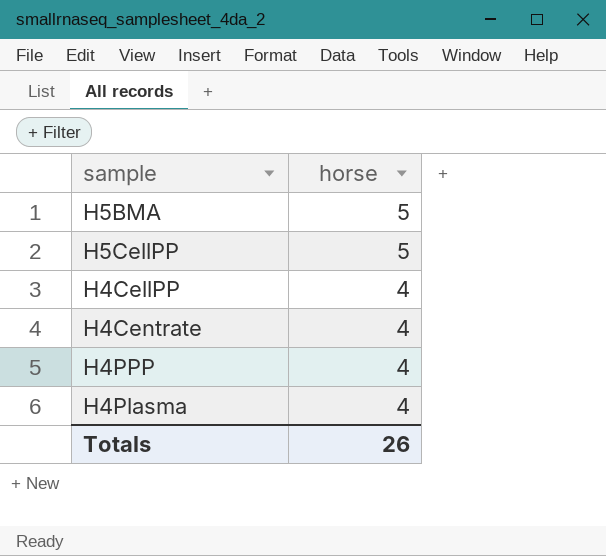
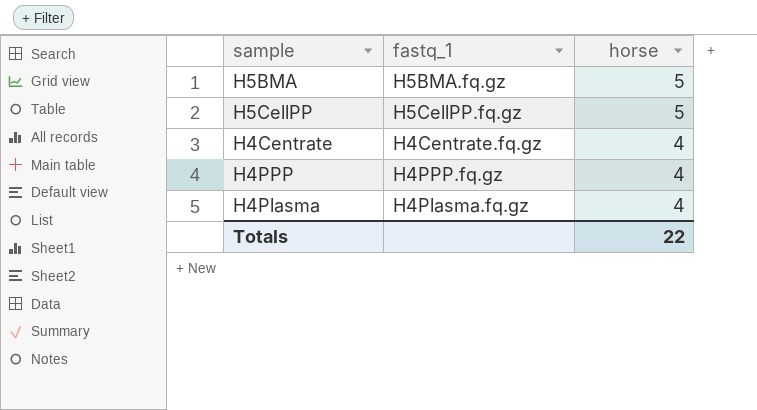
column fastq_1 | position: none -> 2
row H4CellPP: 4 -> none
Totals | horse: 26 -> 22

